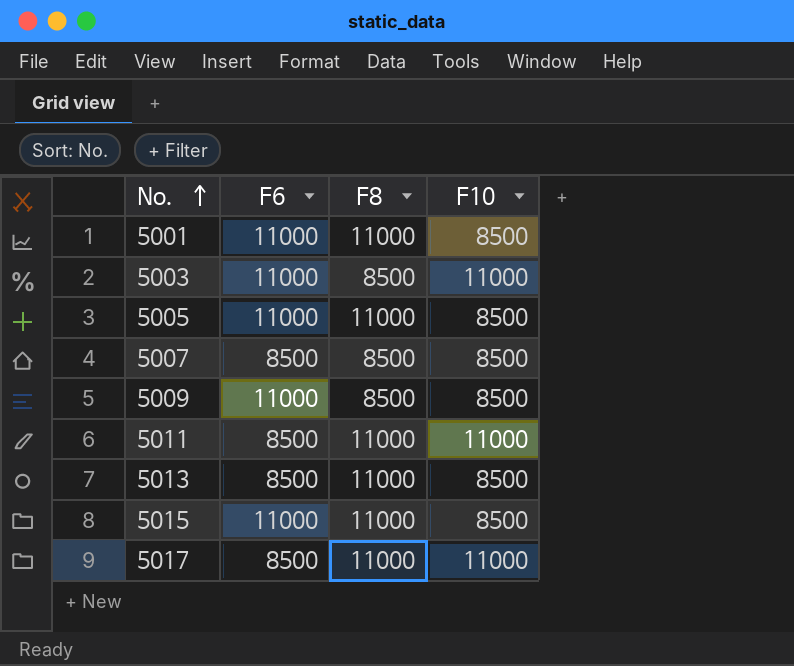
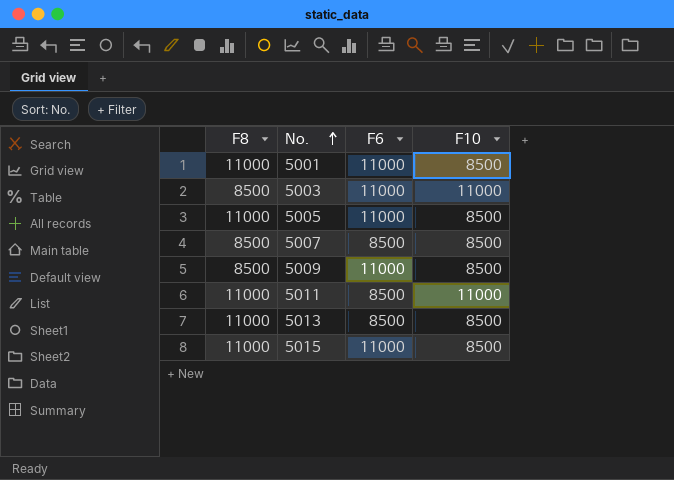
column F8 | position: 3 -> 1
row 5017: 8500 | 11000 | 11000 -> none

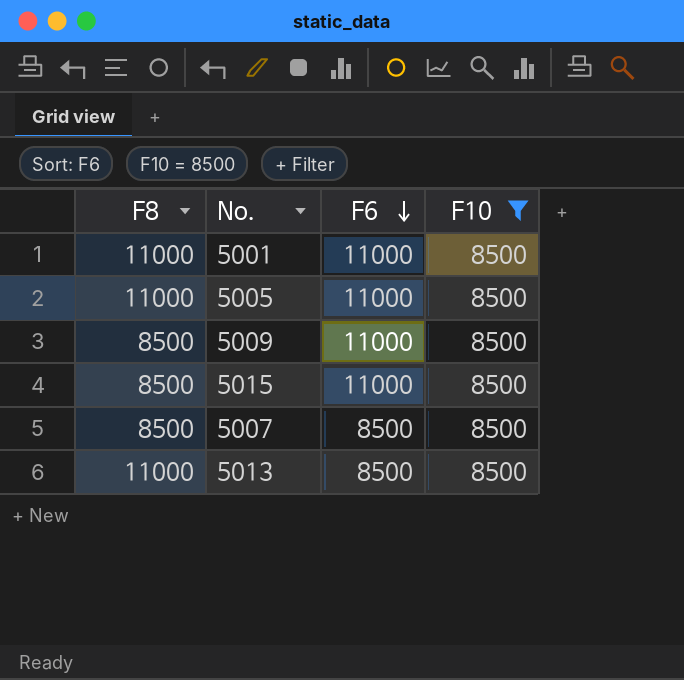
filter: none -> F10 = 8500
row order: No. ascending -> F6 descending
5015 | F8: 11000 -> 8500

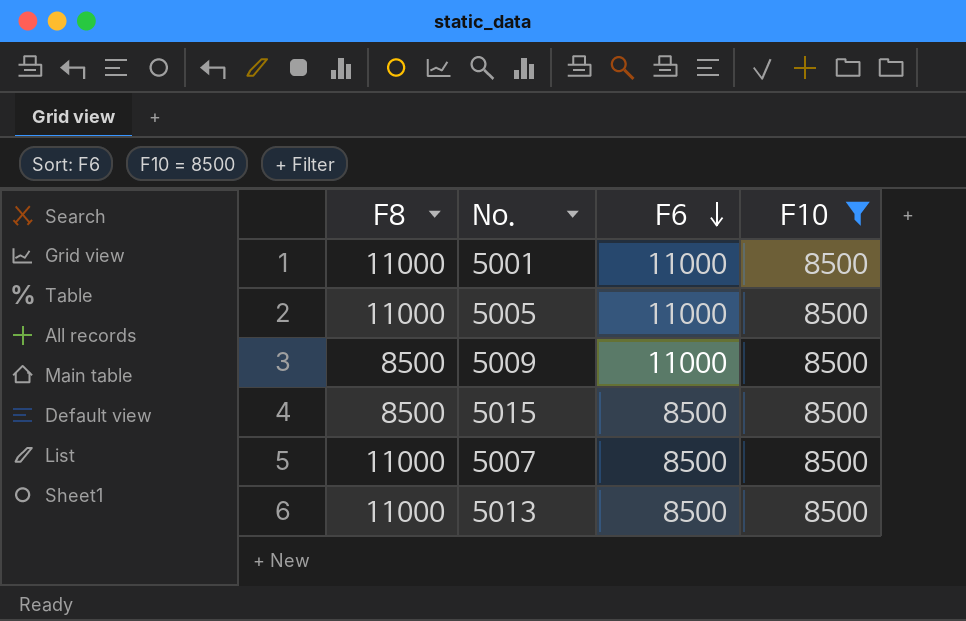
5015 | F6: 11000 -> 8500
5007 | F8: 8500 -> 11000

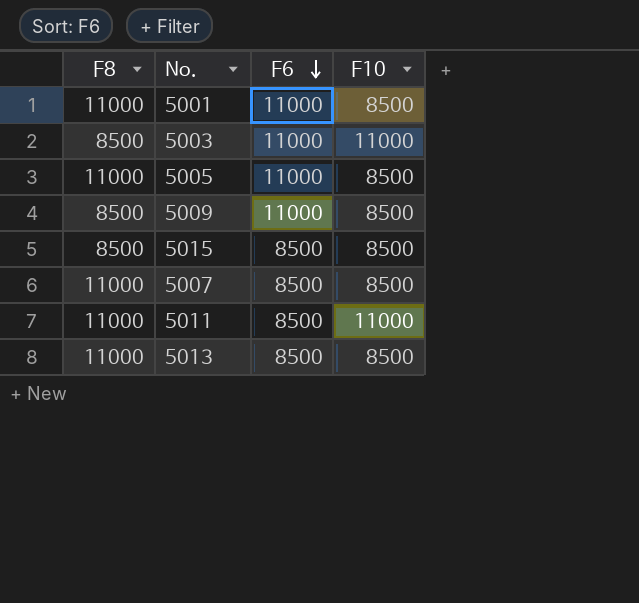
filter: F10 = 8500 -> none

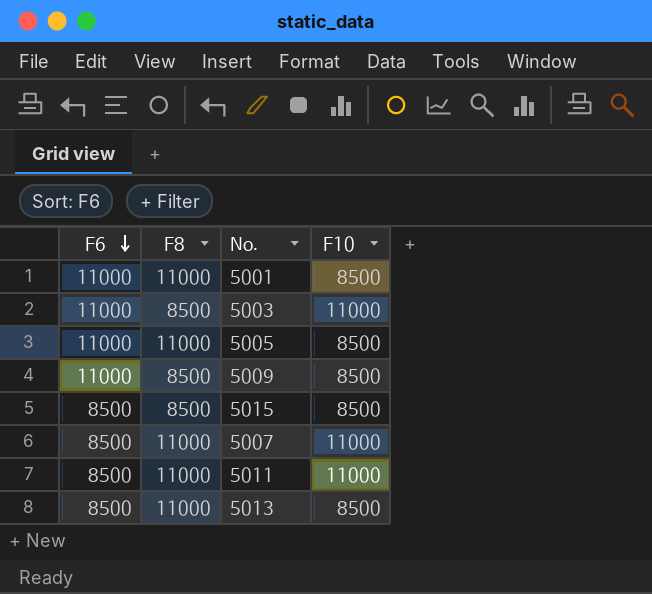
column F6 | position: 3 -> 1
5007 | F10: 8500 -> 11000

